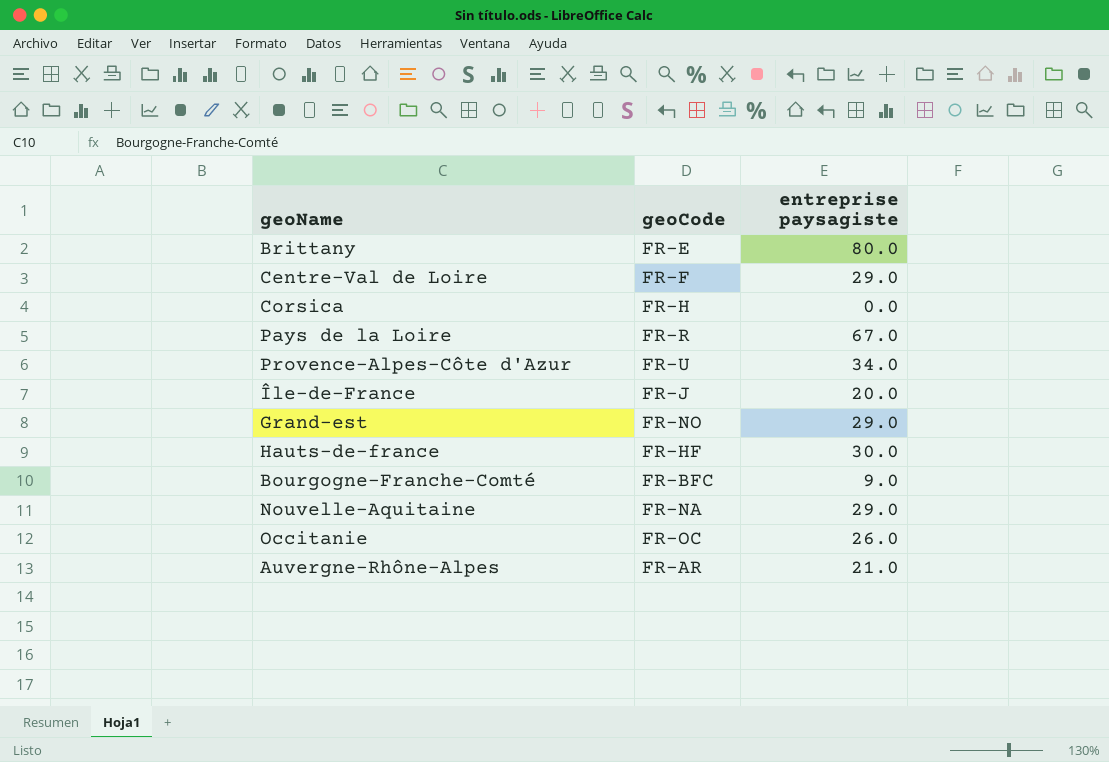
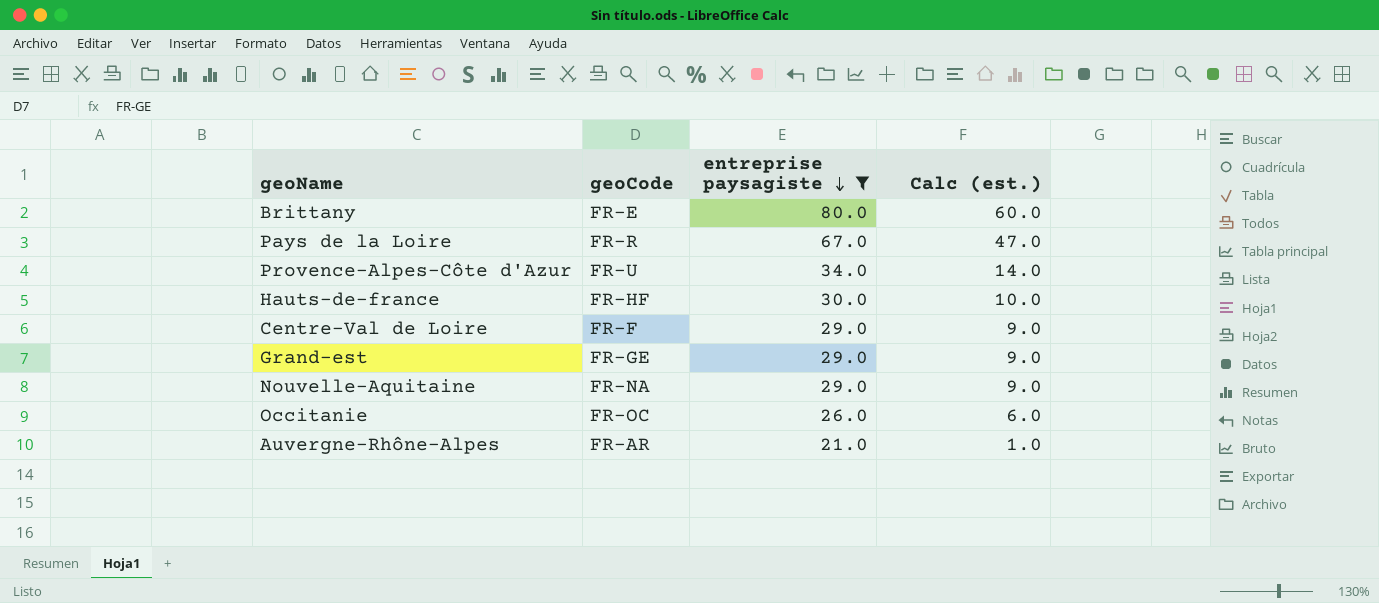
filter: none -> entreprise paysagiste >= 21.0
row order: none -> entreprise paysagiste descending
column Calc (est.) | formula: none -> [entreprise paysagiste] - 20
Grand-est | geoCode: FR-NO -> FR-GE

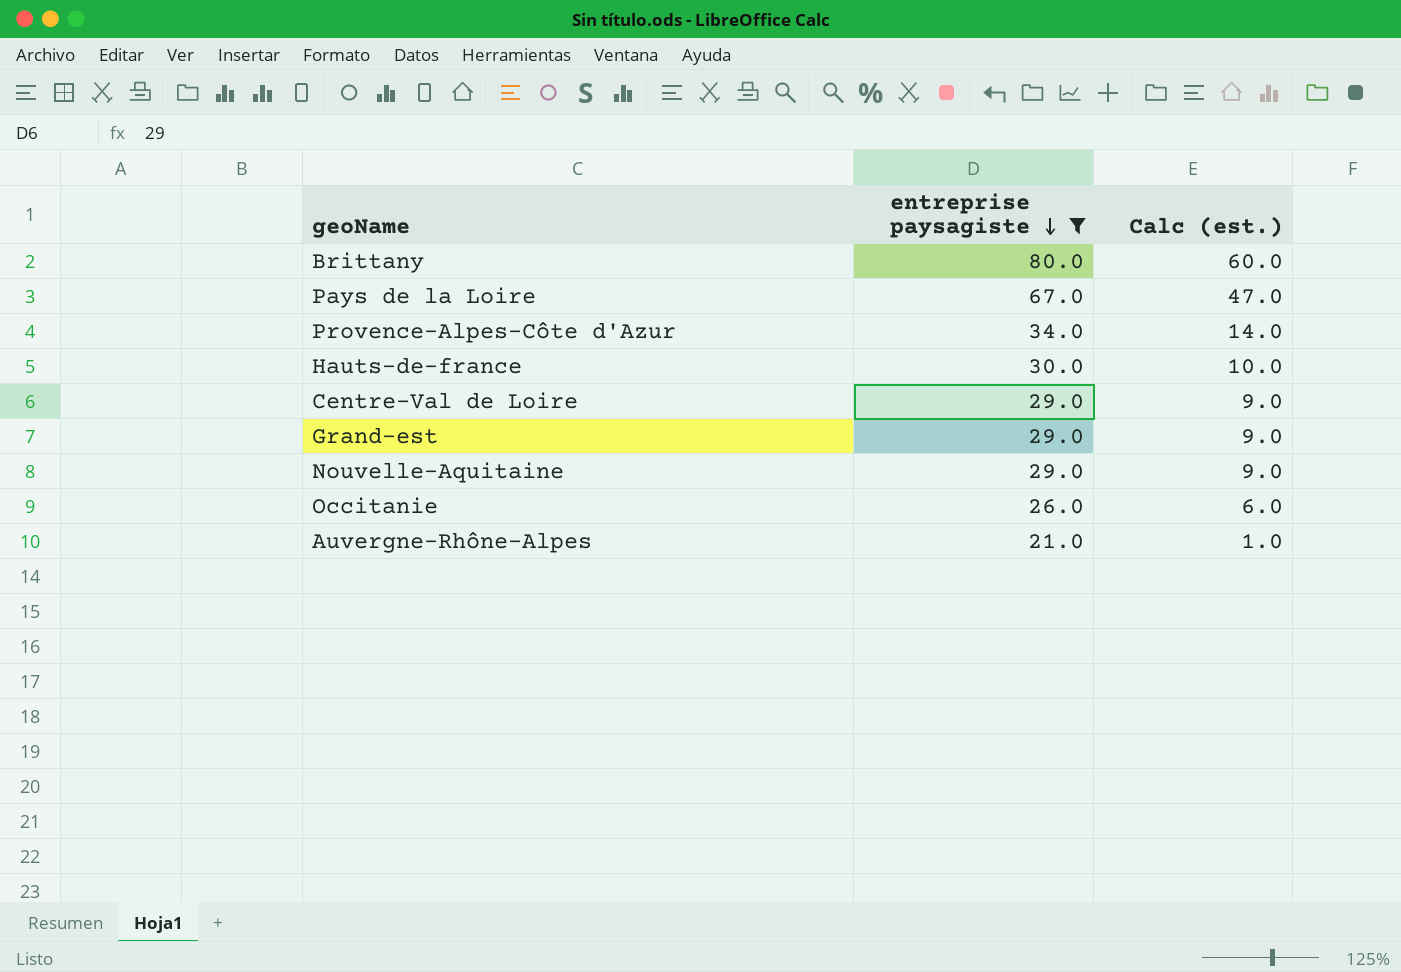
column geoCode | position: 2 -> none

